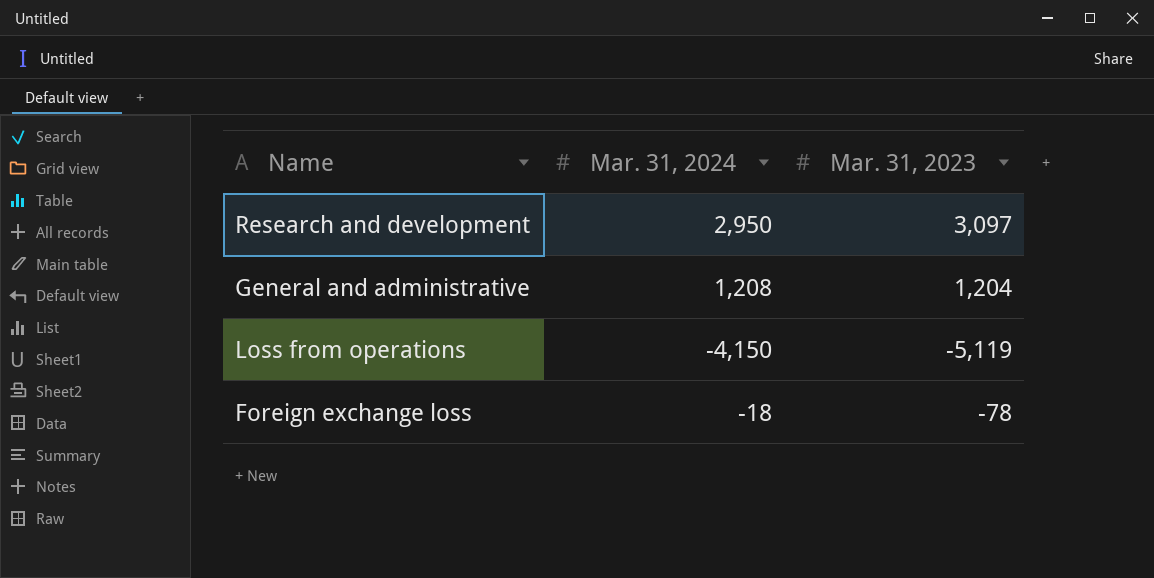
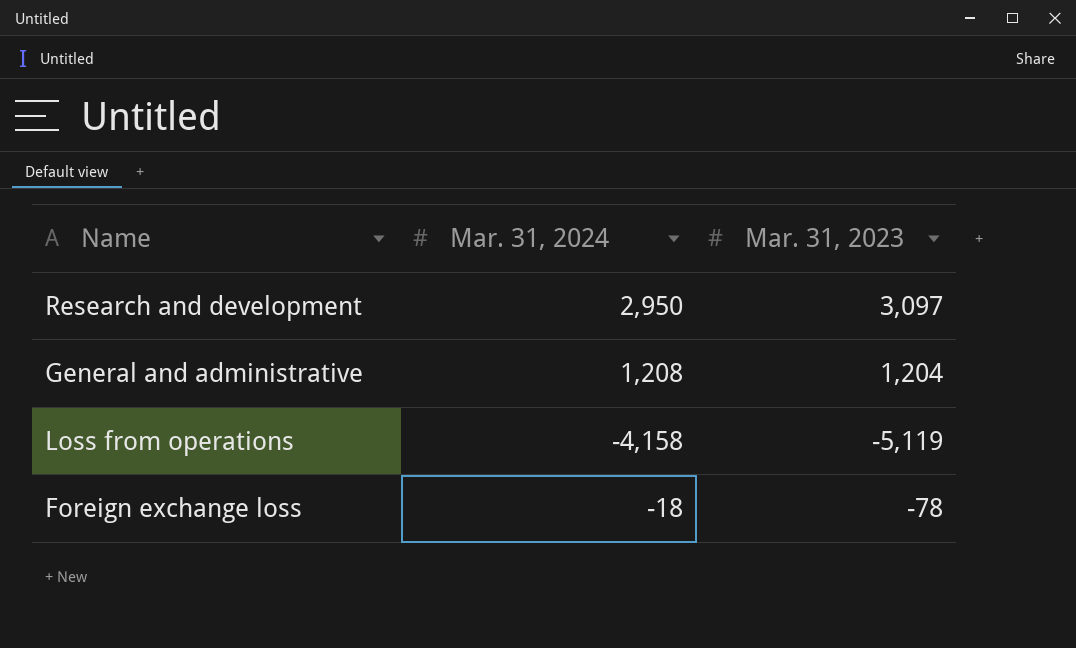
Loss from operations | Mar. 31, 2024: -4,150 -> -4,158

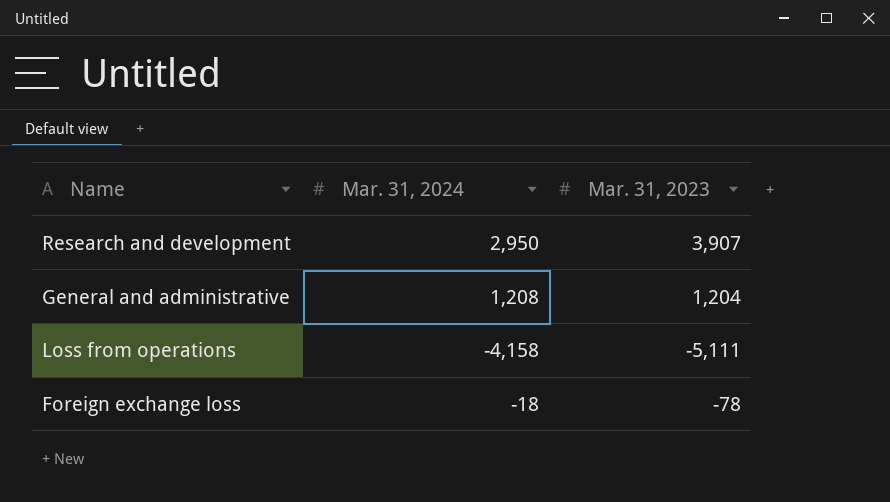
Research and development | Mar. 31, 2023: 3,097 -> 3,907
Loss from operations | Mar. 31, 2023: -5,119 -> -5,111

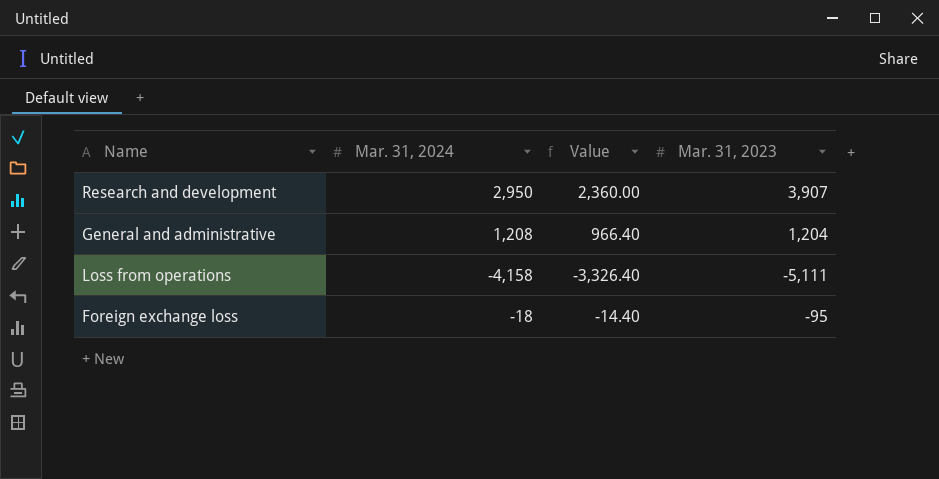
column Value | formula: none -> [Mar. 31, 2024] * 0.8
Foreign exchange loss | Mar. 31, 2023: -78 -> -95

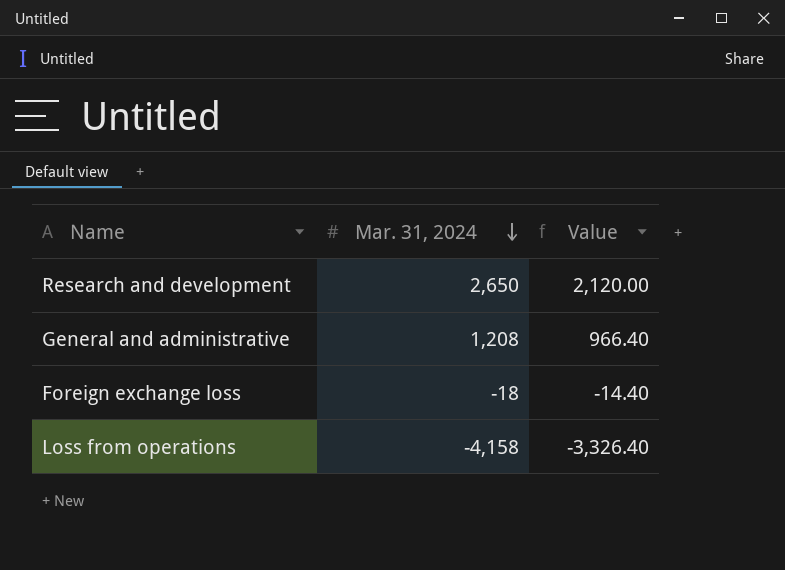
row order: none -> Mar. 31, 2024 descending
column Mar. 31, 2023 | position: 4 -> none
Research and development | Mar. 31, 2024: 2,950 -> 2,650
Research and development | Value: 2,360.00 -> 2,120.00

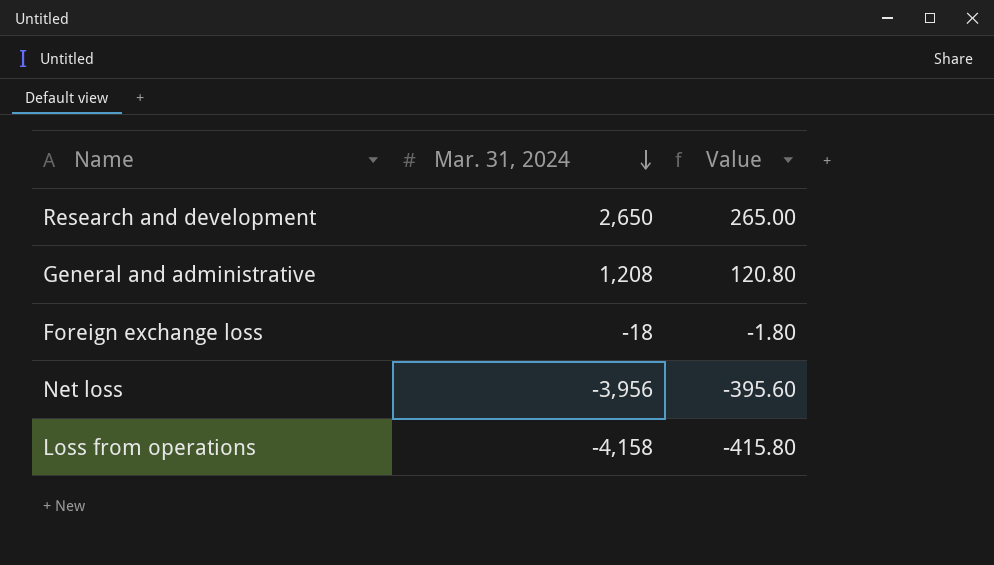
column Value | formula: [Mar. 31, 2024] * 0.8 -> [Mar. 31, 2024] * 0.1
row Net loss: none -> -3,956 | -395.60

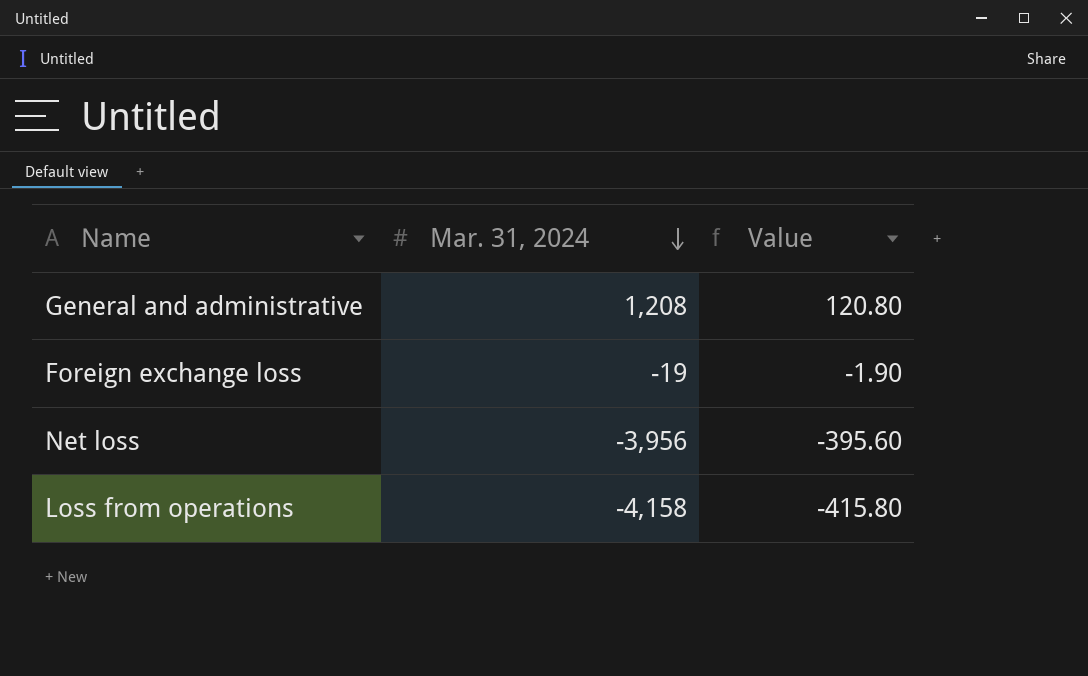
row Research and development: 2,650 | 265.00 -> none
Foreign exchange loss | Mar. 31, 2024: -18 -> -19
Foreign exchange loss | Value: -1.80 -> -1.90

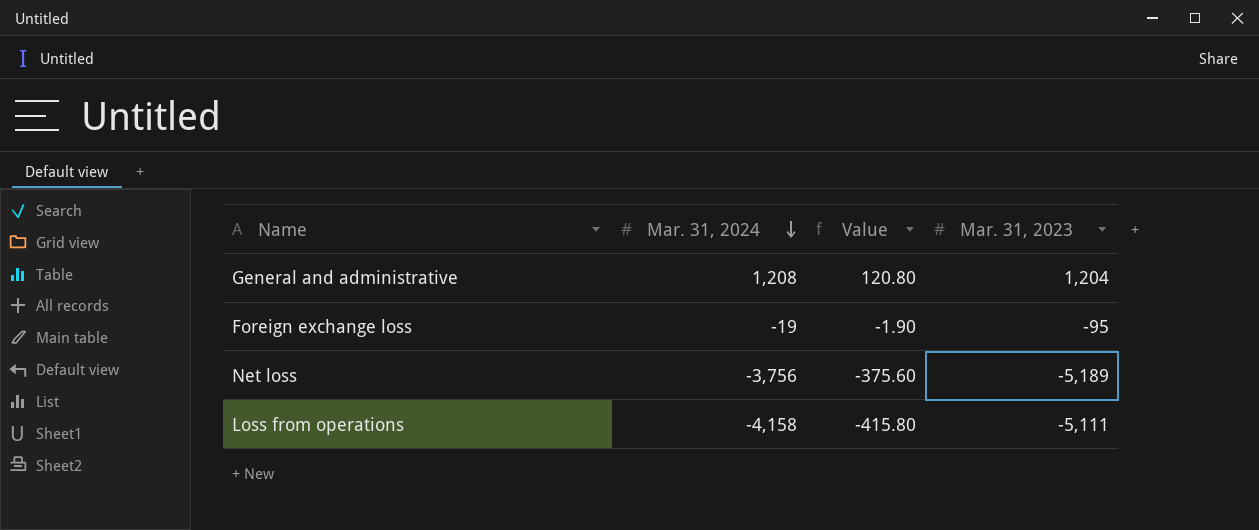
column Mar. 31, 2023 | position: none -> 4
Net loss | Mar. 31, 2024: -3,956 -> -3,756
Net loss | Value: -395.60 -> -375.60

